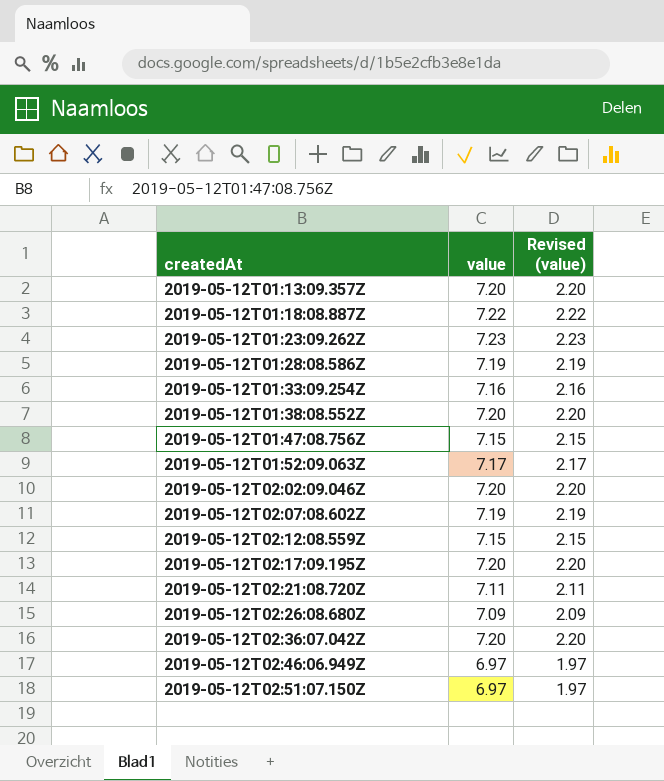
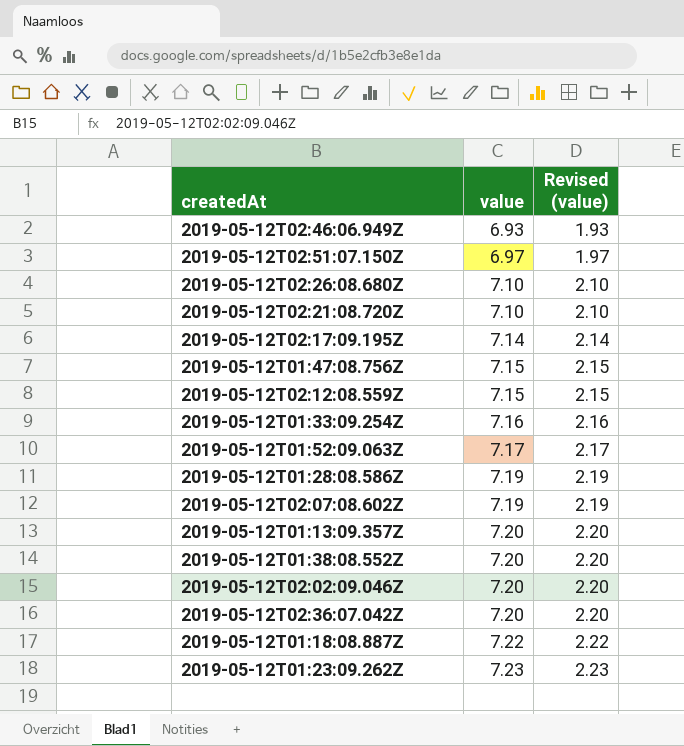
row order: createdAt ascending -> value ascending
2019-05-12T02:46:06.949Z | value: 6.97 -> 6.93
2019-05-12T02:46:06.949Z | Revised (value): 1.97 -> 1.93
2019-05-12T02:26:08.680Z | value: 7.09 -> 7.10
2019-05-12T02:26:08.680Z | Revised (value): 2.09 -> 2.10
2019-05-12T02:21:08.720Z | value: 7.11 -> 7.10
2019-05-12T02:21:08.720Z | Revised (value): 2.11 -> 2.10
2019-05-12T02:17:09.195Z | value: 7.20 -> 7.14
2019-05-12T02:17:09.195Z | Revised (value): 2.20 -> 2.14

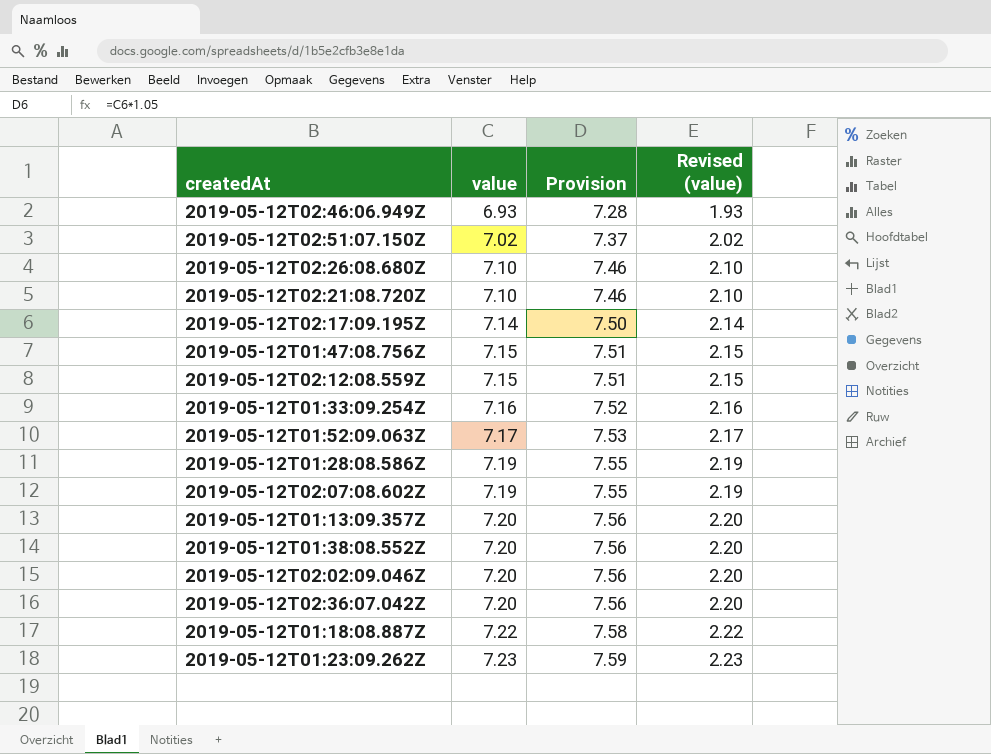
column Provision | formula: none -> [value] * 1.05
2019-05-12T02:51:07.150Z | value: 6.97 -> 7.02
2019-05-12T02:51:07.150Z | Revised (value): 1.97 -> 2.02

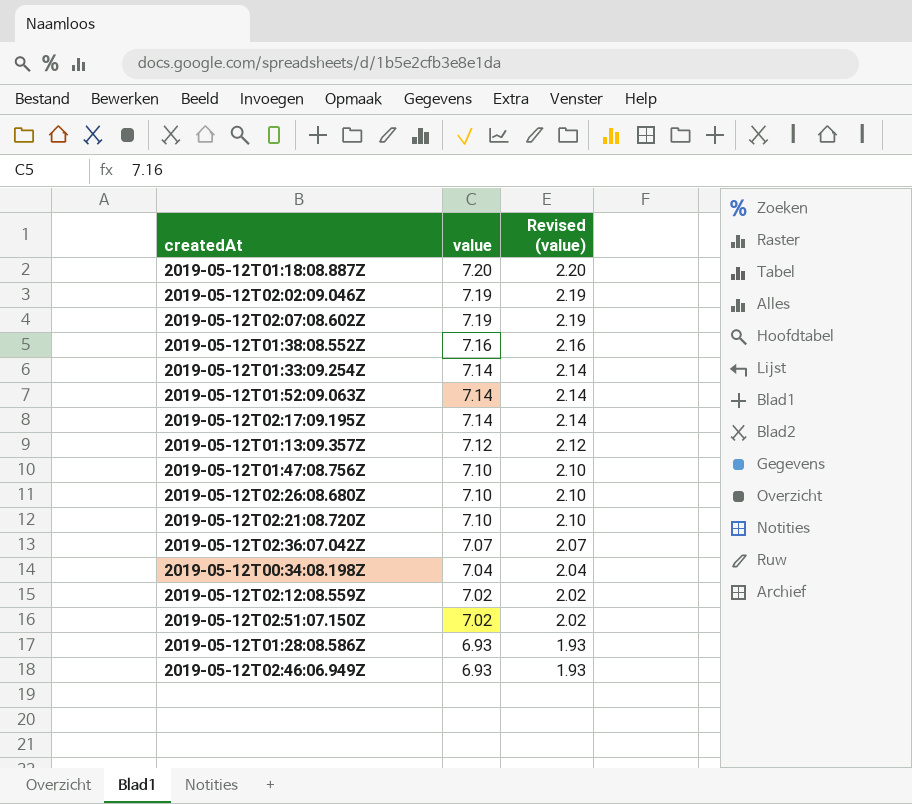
row order: value ascending -> value descending
column Provision | formula: [value] * 1.05 -> none
row 2019-05-12T01:23:09.262Z: 7.23 | 7.59 | 2.23 -> none
2019-05-12T01:18:08.887Z | value: 7.22 -> 7.20
2019-05-12T01:18:08.887Z | Revised (value): 2.22 -> 2.20
2019-05-12T02:02:09.046Z | value: 7.20 -> 7.19
2019-05-12T02:02:09.046Z | Revised (value): 2.20 -> 2.19
2019-05-12T01:38:08.552Z | value: 7.20 -> 7.16
2019-05-12T01:38:08.552Z | Revised (value): 2.20 -> 2.16
2019-05-12T01:33:09.254Z | value: 7.16 -> 7.14
2019-05-12T01:33:09.254Z | Revised (value): 2.16 -> 2.14
2019-05-12T01:52:09.063Z | value: 7.17 -> 7.14
2019-05-12T01:52:09.063Z | Revised (value): 2.17 -> 2.14
2019-05-12T01:13:09.357Z | value: 7.20 -> 7.12
2019-05-12T01:13:09.357Z | Revised (value): 2.20 -> 2.12
2019-05-12T01:47:08.756Z | value: 7.15 -> 7.10
2019-05-12T01:47:08.756Z | Revised (value): 2.15 -> 2.10
2019-05-12T02:36:07.042Z | value: 7.20 -> 7.07
2019-05-12T02:36:07.042Z | Revised (value): 2.20 -> 2.07
row 2019-05-12T00:34:08.198Z: none -> 7.04 | 2.04
2019-05-12T02:12:08.559Z | value: 7.15 -> 7.02
2019-05-12T02:12:08.559Z | Revised (value): 2.15 -> 2.02
2019-05-12T01:28:08.586Z | value: 7.19 -> 6.93
2019-05-12T01:28:08.586Z | Revised (value): 2.19 -> 1.93

